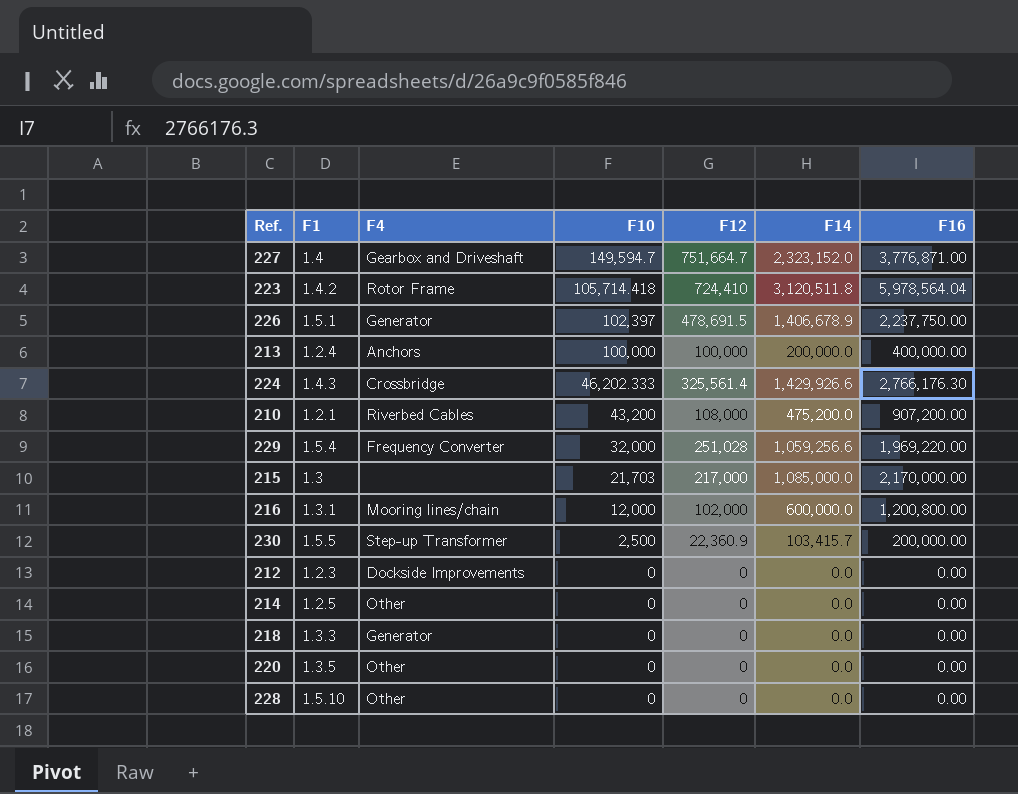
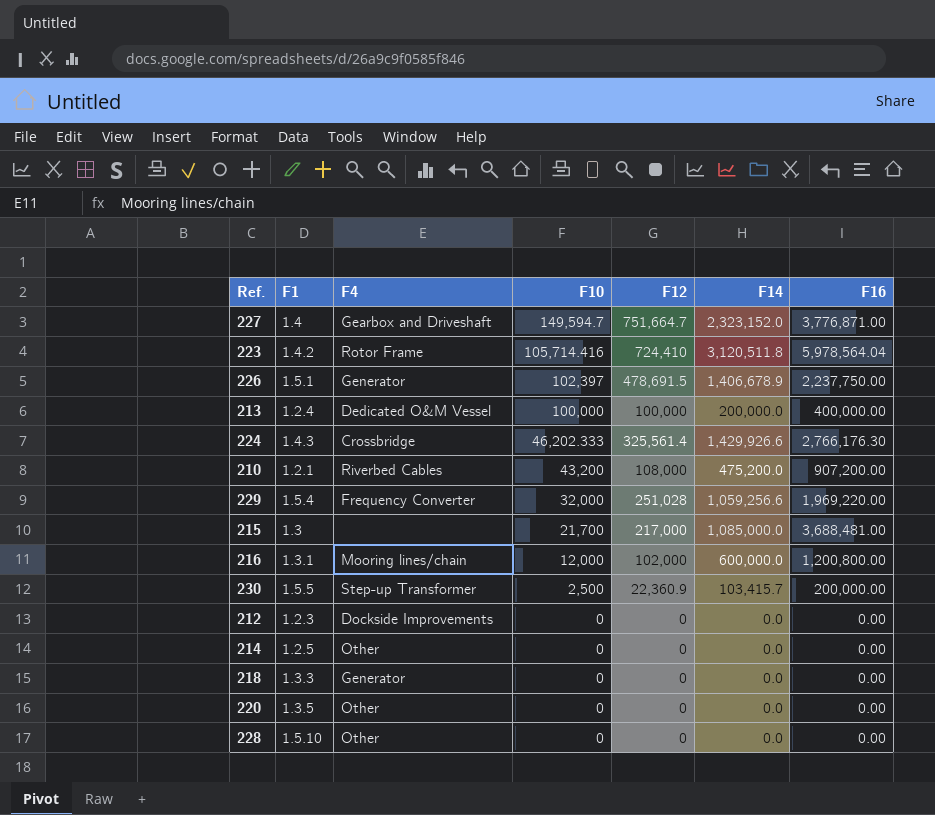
223 | F10: 105,714.418 -> 105,714.416
213 | F4: Anchors -> Dedicated O&M Vessel
215 | F10: 21,703 -> 21,700
215 | F16: 2,170,000.00 -> 3,688,481.00

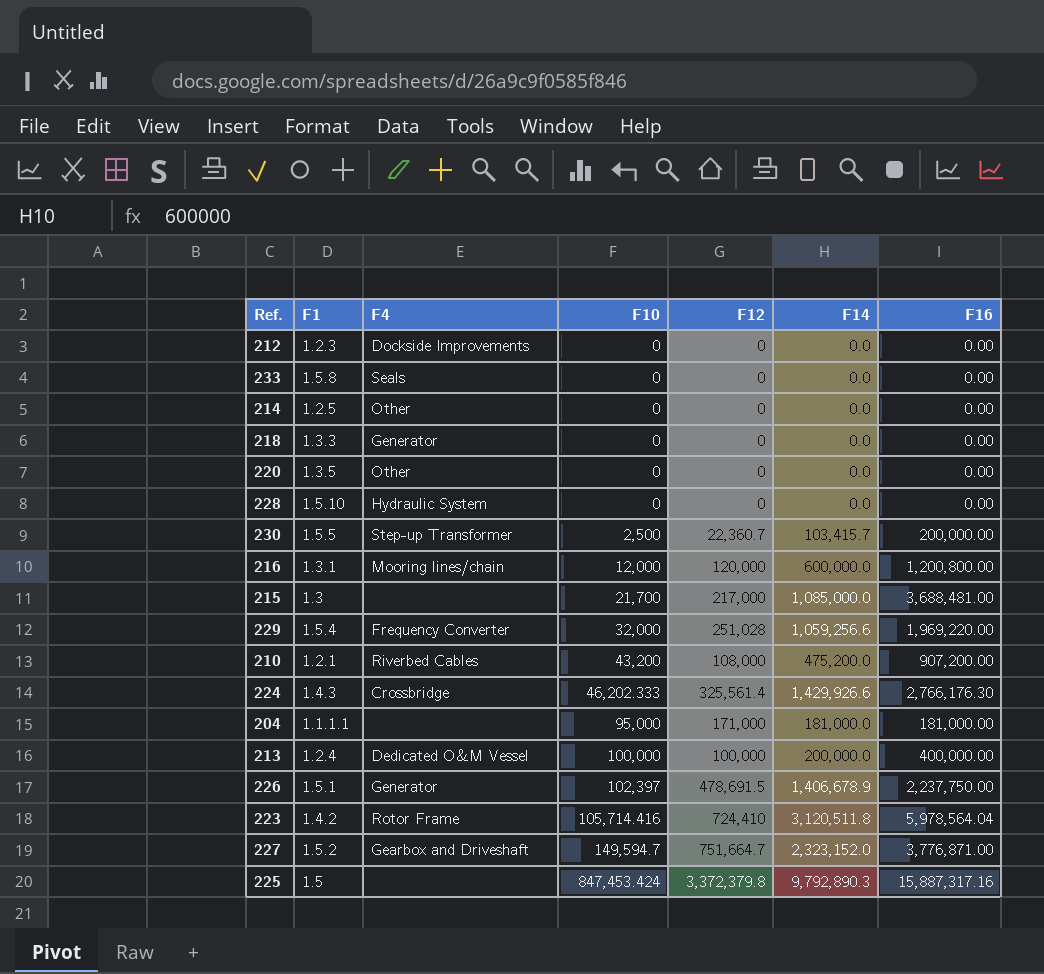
row order: F10 descending -> F10 ascending
row 233: none -> 1.5.8 | Seals | 0 | 0 | 0.0 | 0.00
228 | F4: Other -> Hydraulic System
230 | F12: 22,360.9 -> 22,360.7
216 | F12: 102,000 -> 120,000
row 204: none -> 1.1.1.1 | none | 95,000 | 171,000 | 181,000.0 | 181,000.00
227 | F1: 1.4 -> 1.5.2
row 225: none -> 1.5 | none | 847,453.424 | 3,372,379.8 | 9,792,890.3 | 15,887,317.16

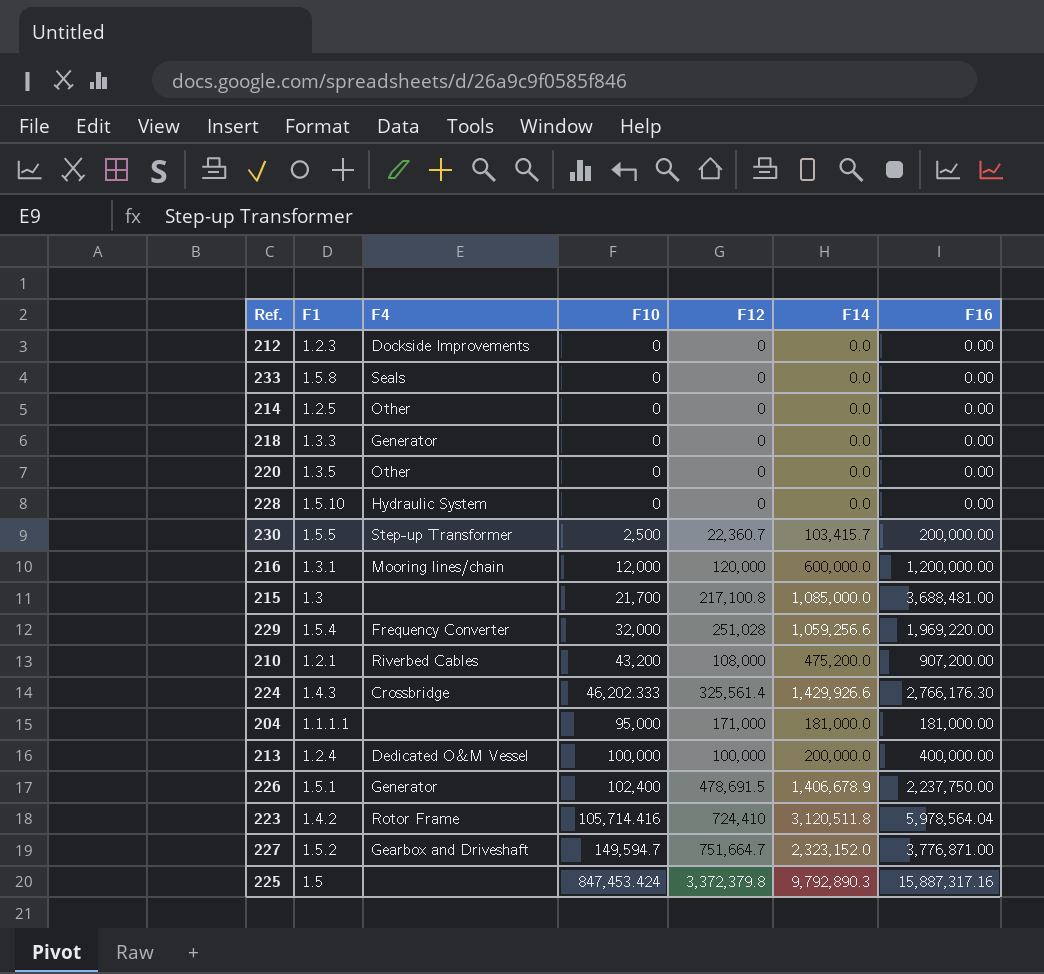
216 | F16: 1,200,800.00 -> 1,200,000.00
215 | F12: 217,000 -> 217,100.8
226 | F10: 102,397 -> 102,400

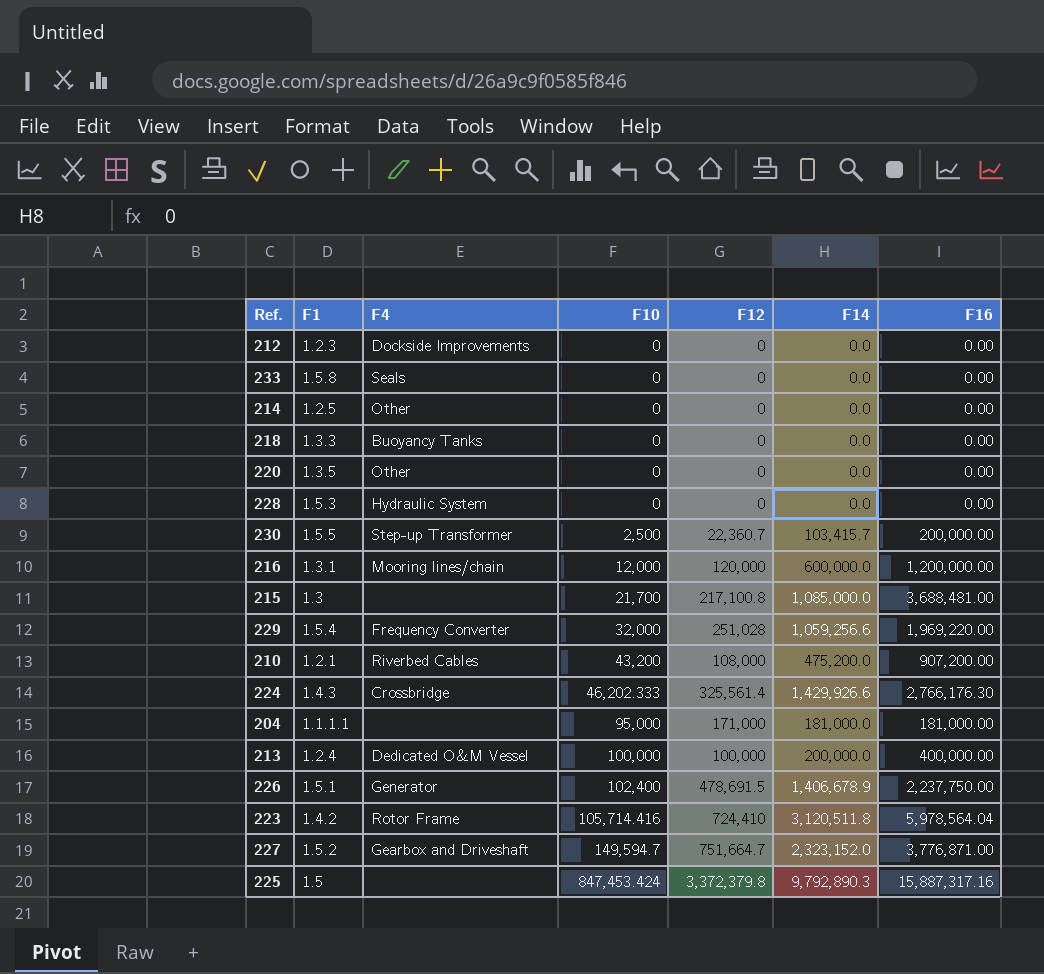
218 | F4: Generator -> Buoyancy Tanks
228 | F1: 1.5.10 -> 1.5.3

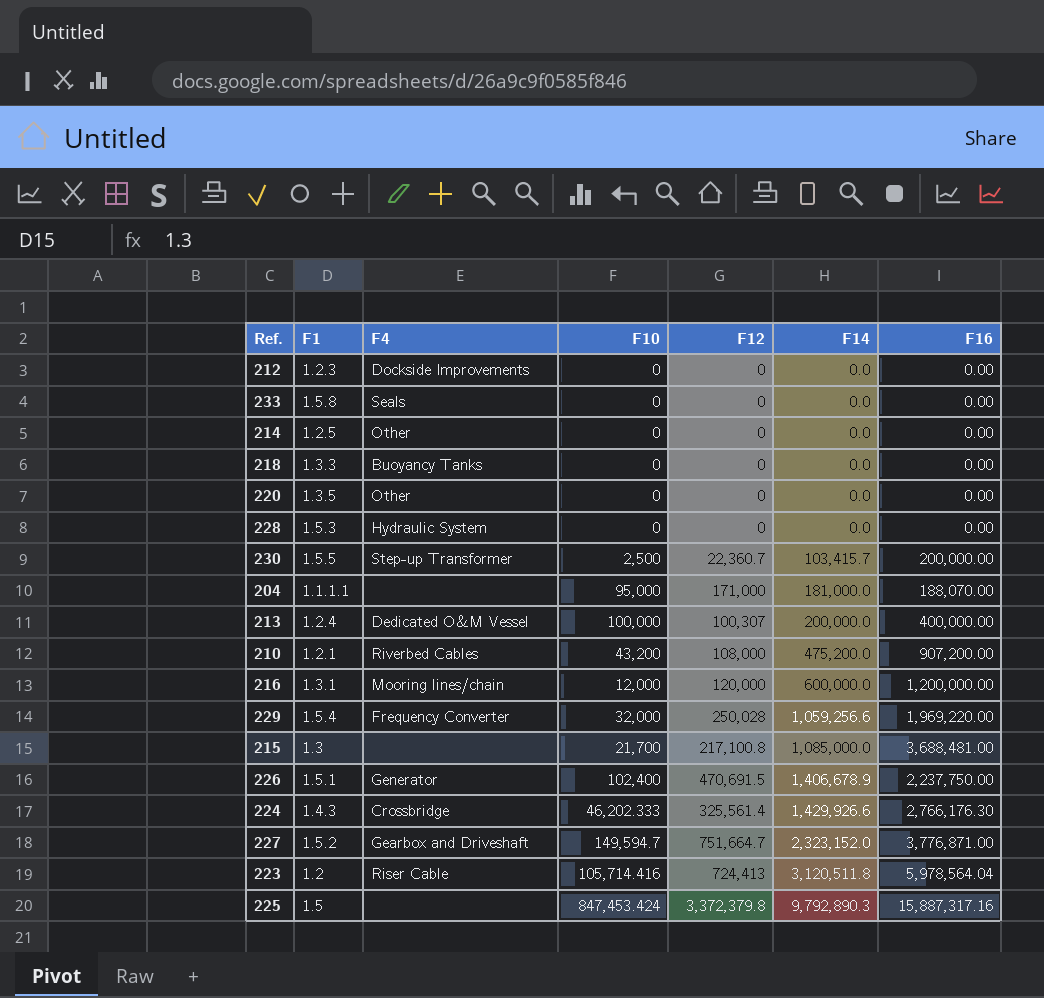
row order: F10 ascending -> F14 ascending
204 | F16: 181,000.00 -> 188,070.00
213 | F12: 100,000 -> 100,307
229 | F12: 251,028 -> 250,028
226 | F12: 478,691.5 -> 470,691.5
223 | F1: 1.4.2 -> 1.2
223 | F4: Rotor Frame -> Riser Cable
223 | F12: 724,410 -> 724,413

